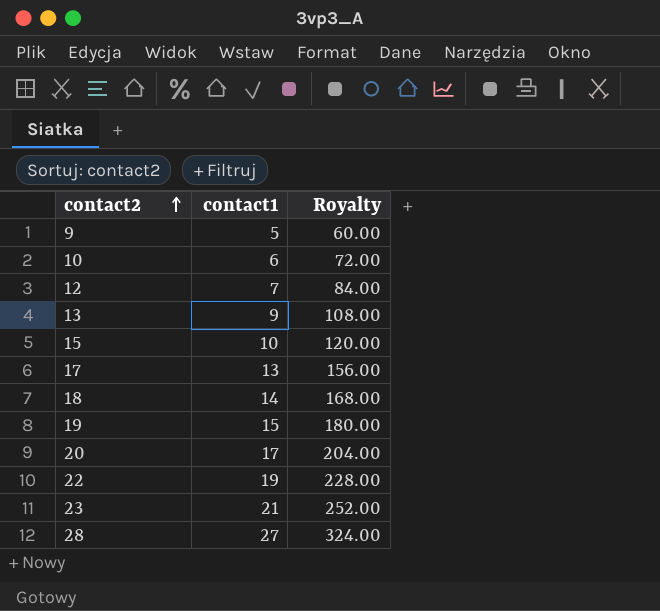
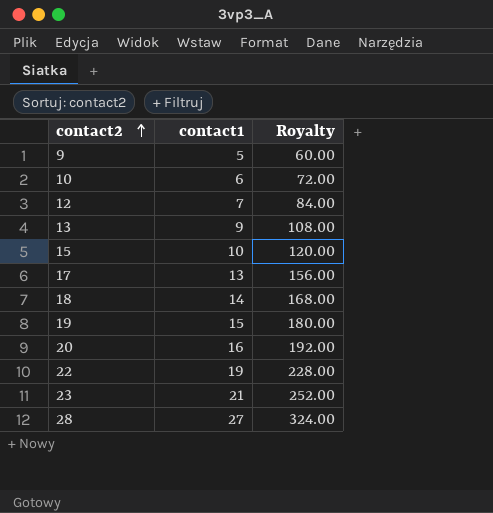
20 | contact1: 17 -> 16
20 | Royalty: 204.00 -> 192.00

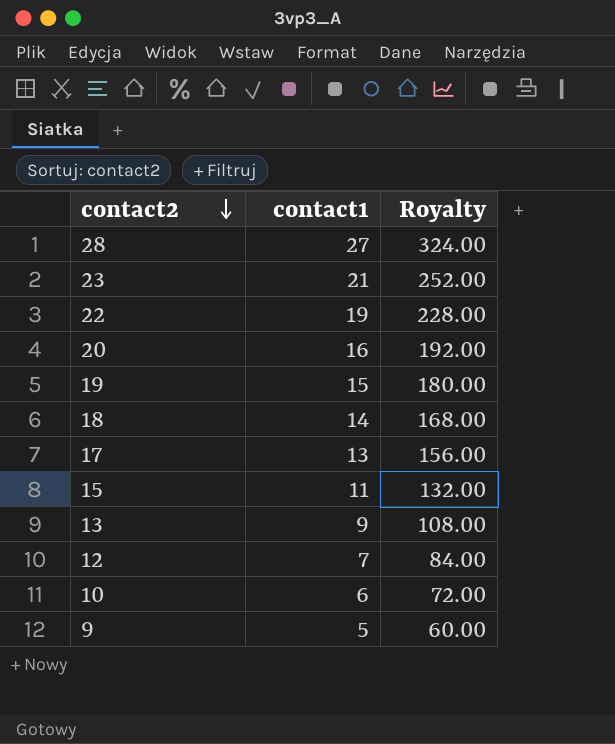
row order: contact2 ascending -> contact2 descending
15 | contact1: 10 -> 11
15 | Royalty: 120.00 -> 132.00

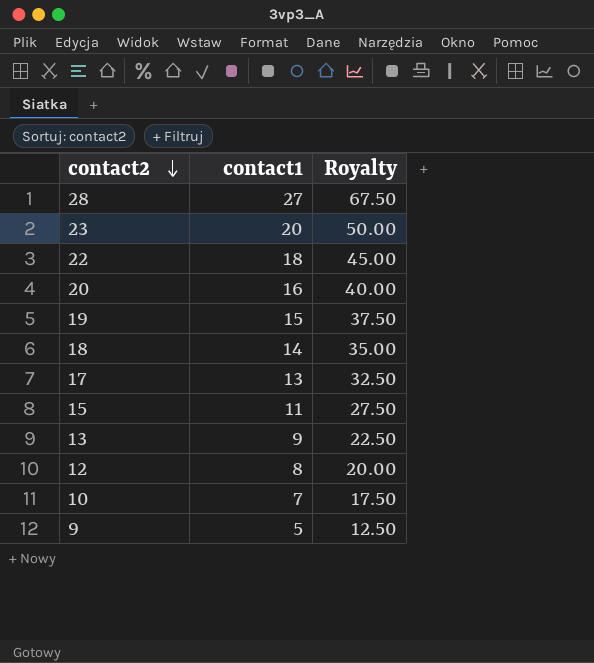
column Royalty | formula: [contact1] * 12 -> [contact1] * 2.5
23 | contact1: 21 -> 20
22 | contact1: 19 -> 18
12 | contact1: 7 -> 8
10 | contact1: 6 -> 7

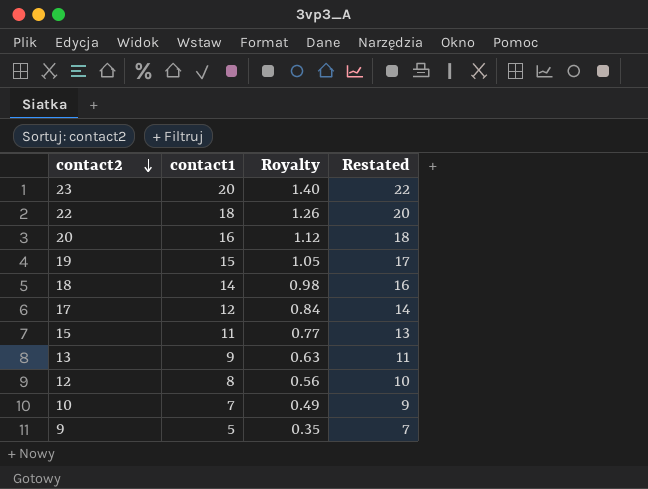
column Royalty | formula: [contact1] * 2.5 -> [contact1] * 0.07
column Restated | formula: none -> [contact1] + 2
row 28: 27 | 67.50 -> none
17 | contact1: 13 -> 12

